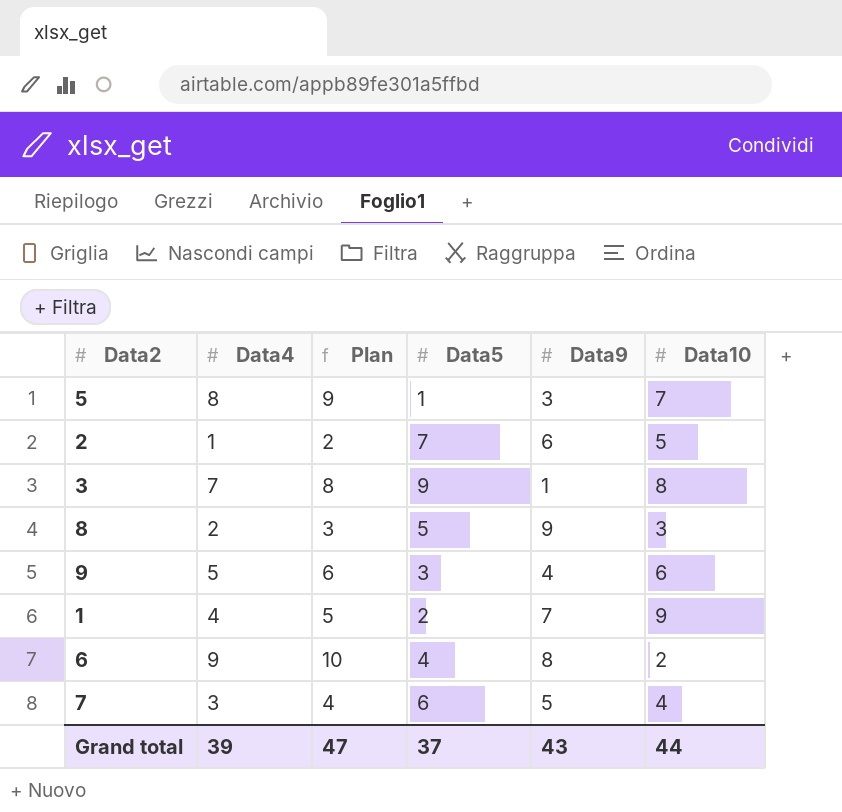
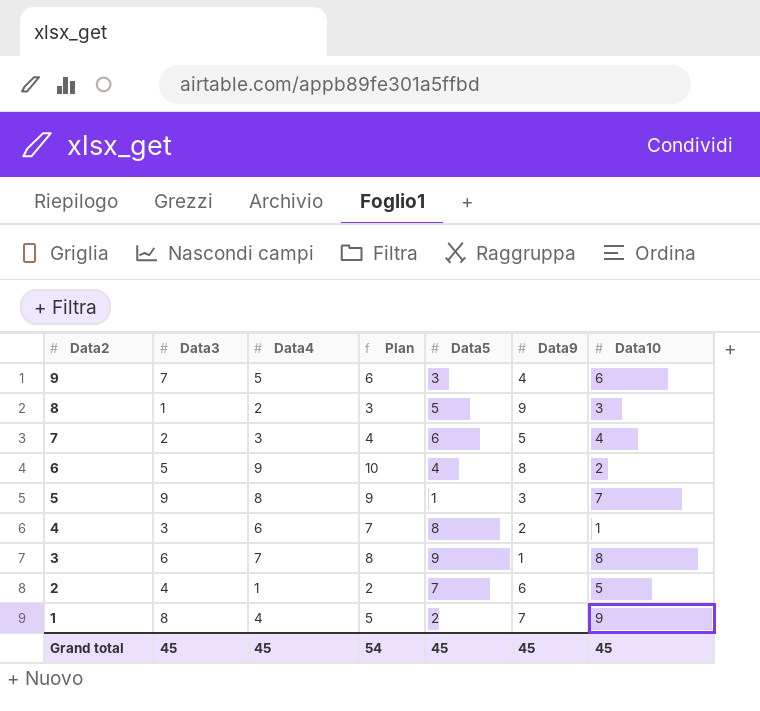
row order: none -> Data2 descending
column Data3 | position: none -> 2
row 4: none -> 3 | 6 | 7 | 8 | 2 | 1
Grand total | Data4: 39 -> 45
Grand total | Plan: 47 -> 54
Grand total | Data5: 37 -> 45
Grand total | Data9: 43 -> 45
Grand total | Data10: 44 -> 45

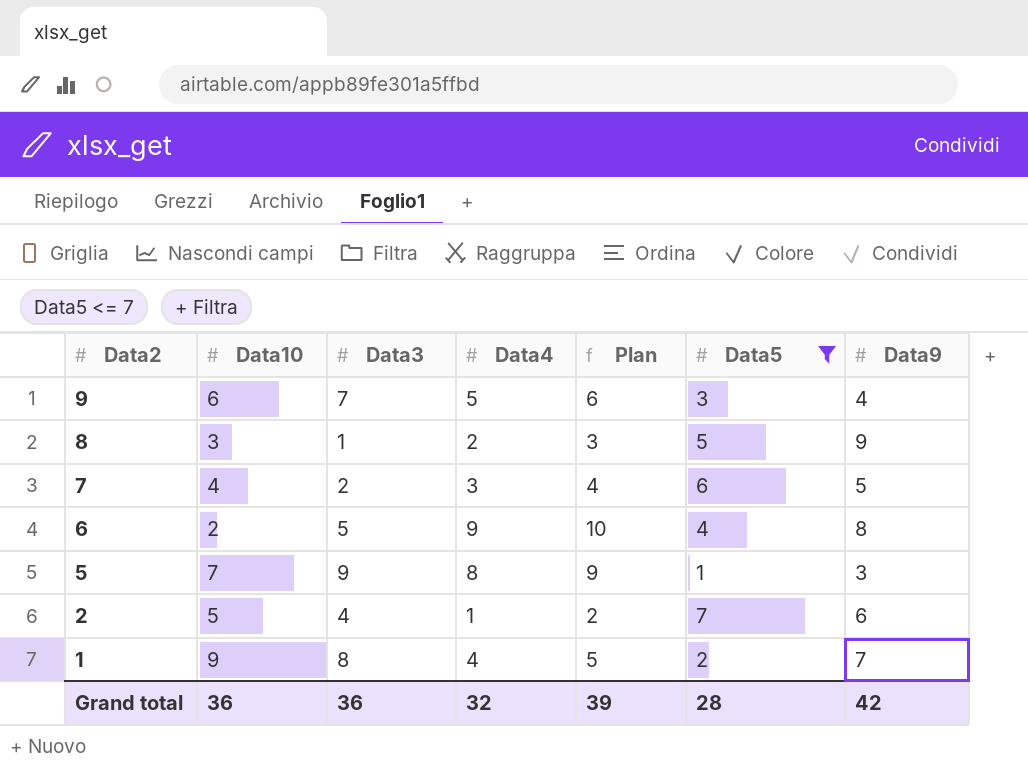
filter: none -> Data5 <= 7
column Data10 | position: 7 -> 2
Grand total | Data10: 45 -> 36
Grand total | Data3: 45 -> 36
Grand total | Data4: 45 -> 32
Grand total | Plan: 54 -> 39
Grand total | Data5: 45 -> 28
Grand total | Data9: 45 -> 42

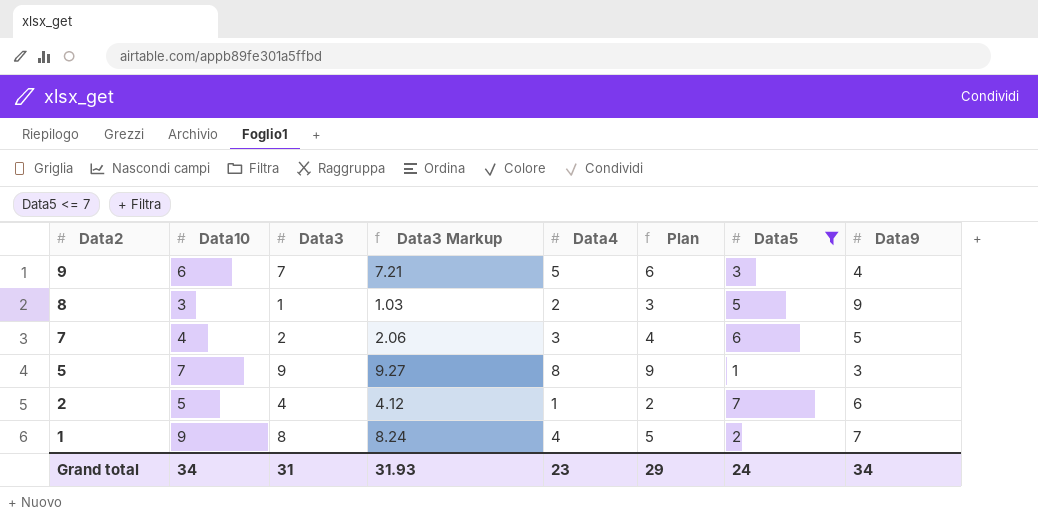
column Data3 Markup | formula: none -> [Data3] * 1.03
row 6: 2 | 5 | 9 | 10 | 4 | 8 -> none
Grand total | Data10: 36 -> 34
Grand total | Data3: 36 -> 31
Grand total | Data4: 32 -> 23
Grand total | Plan: 39 -> 29
Grand total | Data5: 28 -> 24
Grand total | Data9: 42 -> 34

